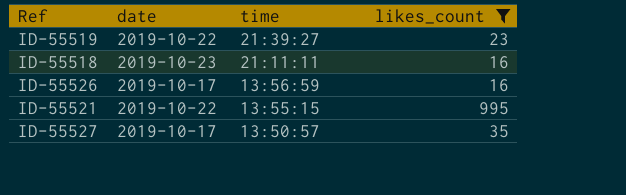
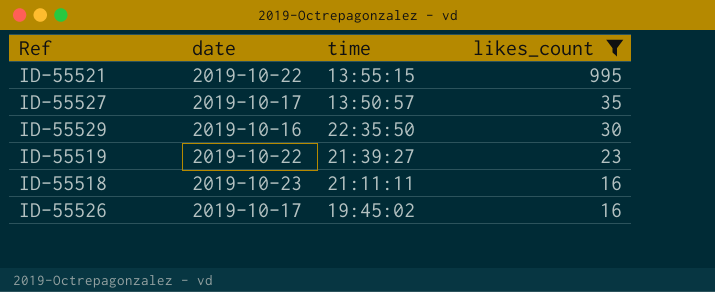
row order: time descending -> likes_count descending
row ID-55529: none -> 2019-10-16 | 22:35:50 | 30
ID-55526 | time: 13:56:59 -> 19:45:02

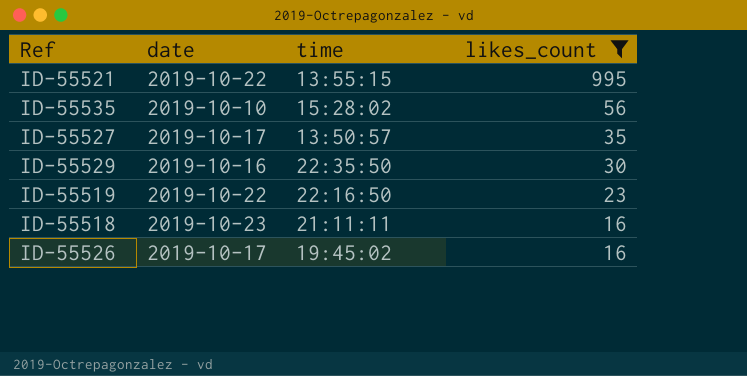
row ID-55535: none -> 2019-10-10 | 15:28:02 | 56
ID-55519 | time: 21:39:27 -> 22:16:50

